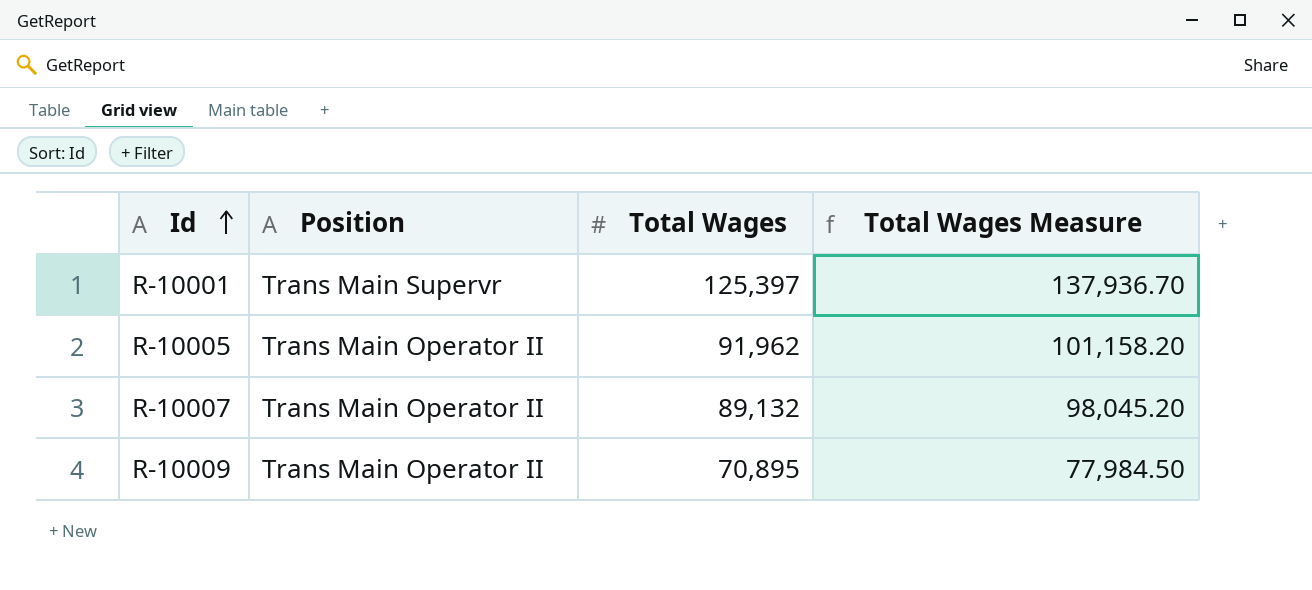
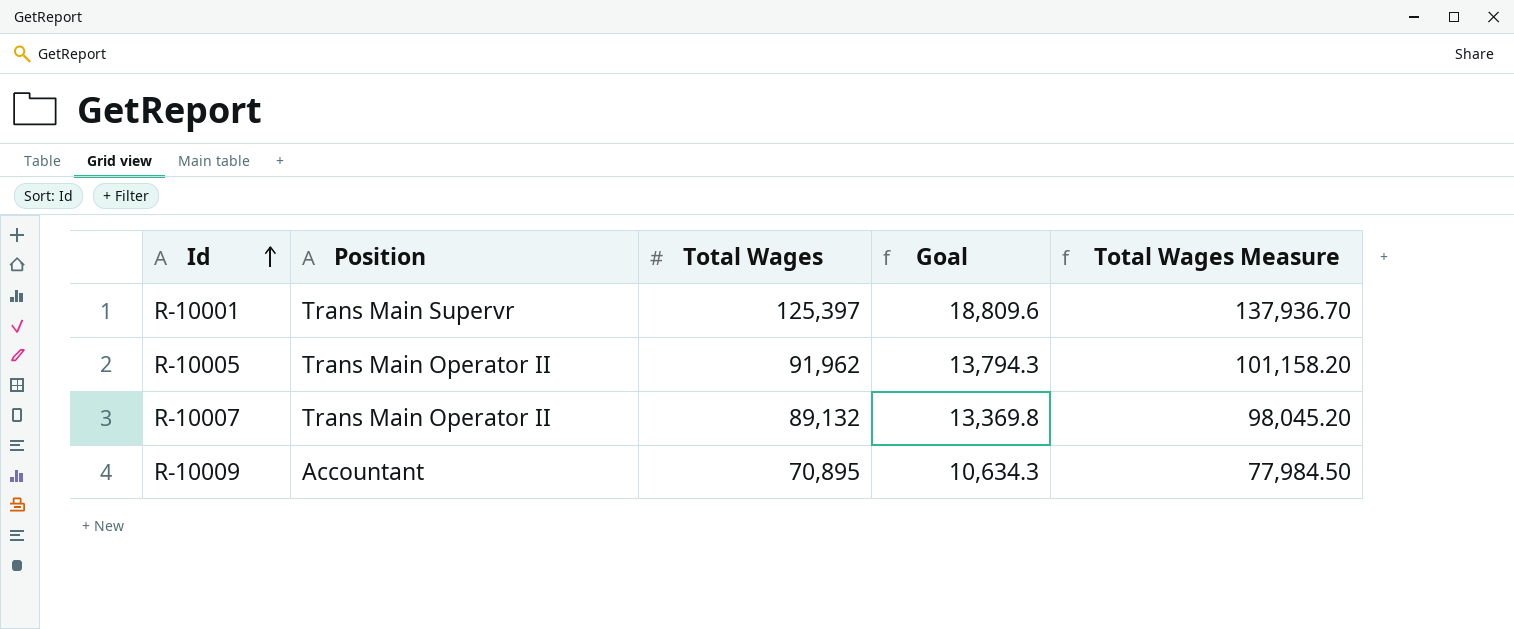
column Goal | formula: none -> [Total Wages] * 0.15
R-10009 | Position: Trans Main Operator II -> Accountant

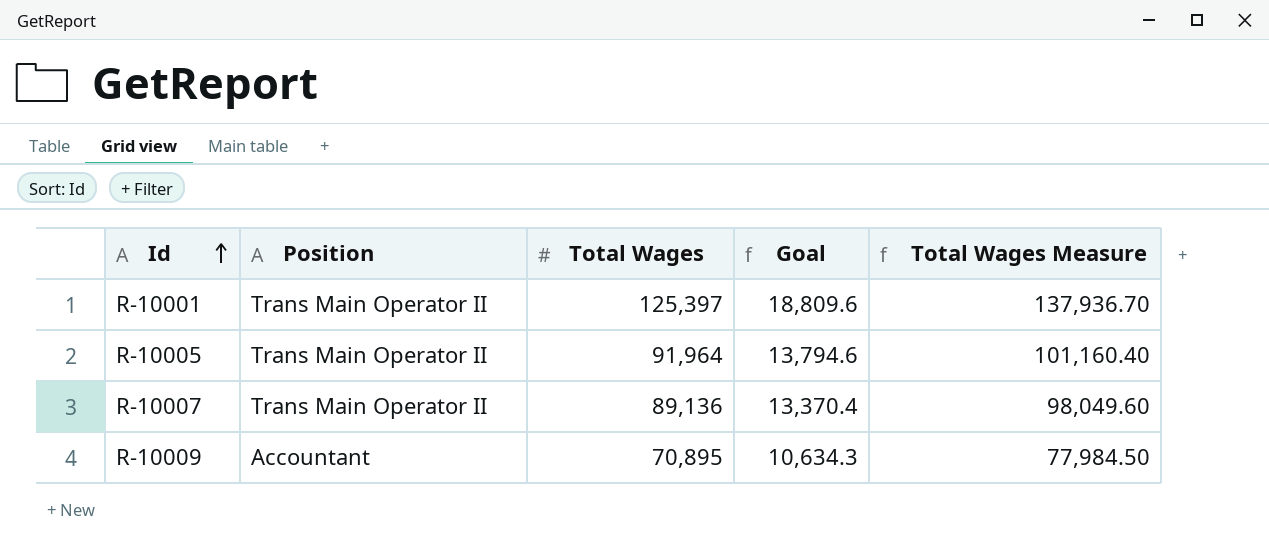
R-10001 | Position: Trans Main Supervr -> Trans Main Operator II
R-10005 | Total Wages: 91,962 -> 91,964
R-10005 | Goal: 13,794.3 -> 13,794.6
R-10005 | Total Wages Measure: 101,158.20 -> 101,160.40
R-10007 | Total Wages: 89,132 -> 89,136
R-10007 | Goal: 13,369.8 -> 13,370.4
R-10007 | Total Wages Measure: 98,045.20 -> 98,049.60

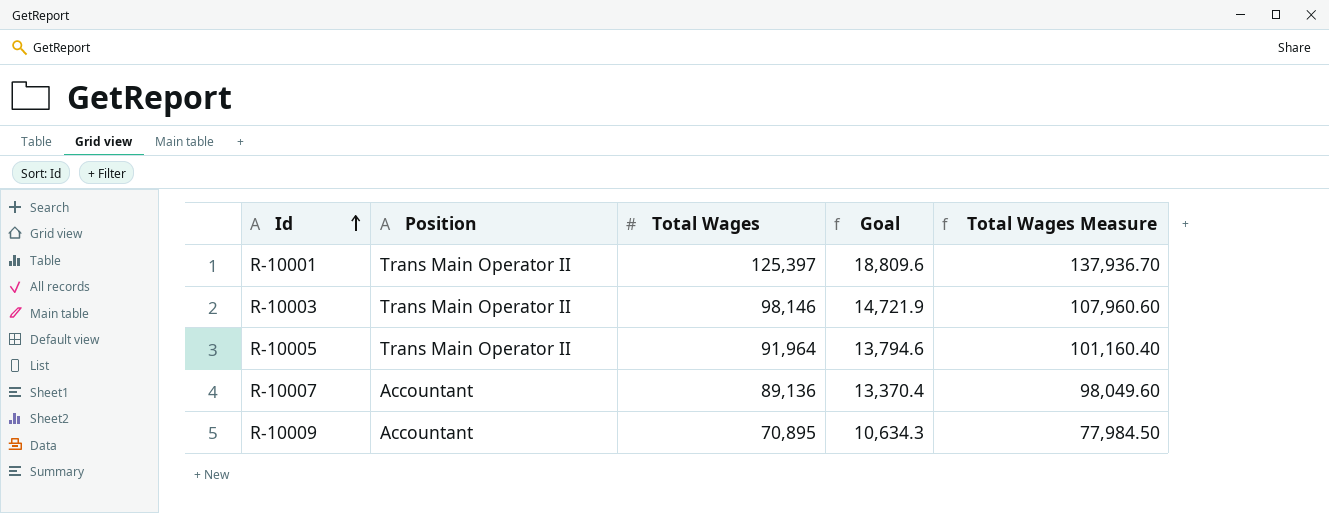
row R-10003: none -> Trans Main Operator II | 98,146 | 14,721.9 | 107,960.60
R-10007 | Position: Trans Main Operator II -> Accountant

